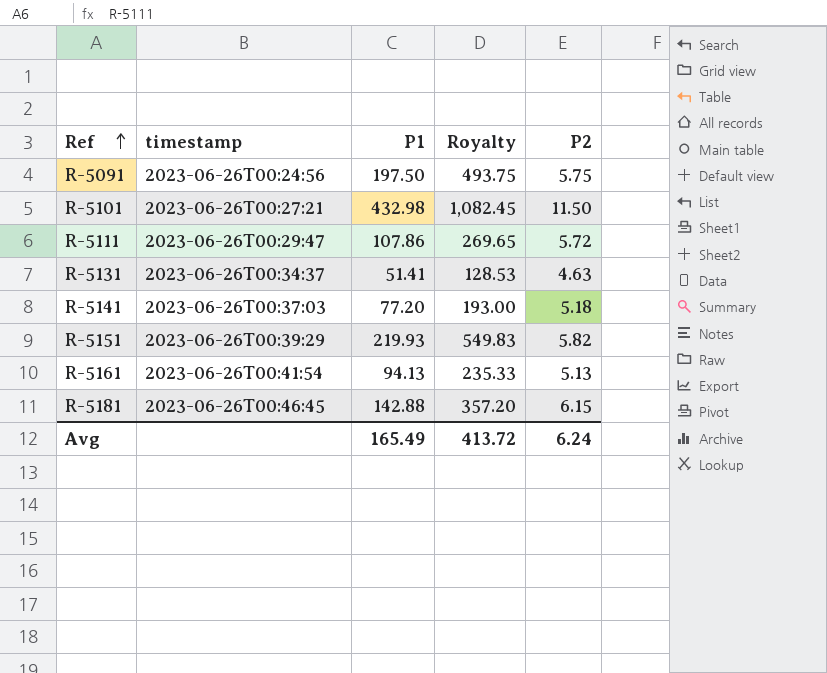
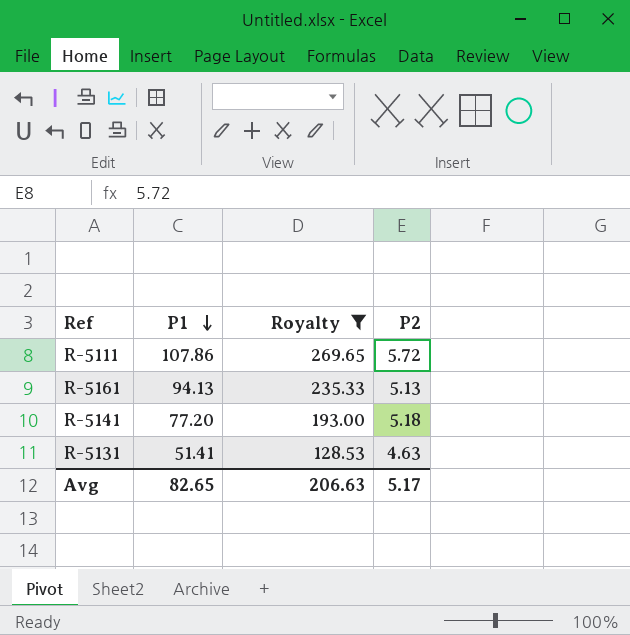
filter: none -> Royalty <= 269.65
row order: Ref ascending -> P1 descending
column timestamp | position: 2 -> none
Avg | P1: 165.49 -> 82.65
Avg | Royalty: 413.72 -> 206.63
Avg | P2: 6.24 -> 5.17

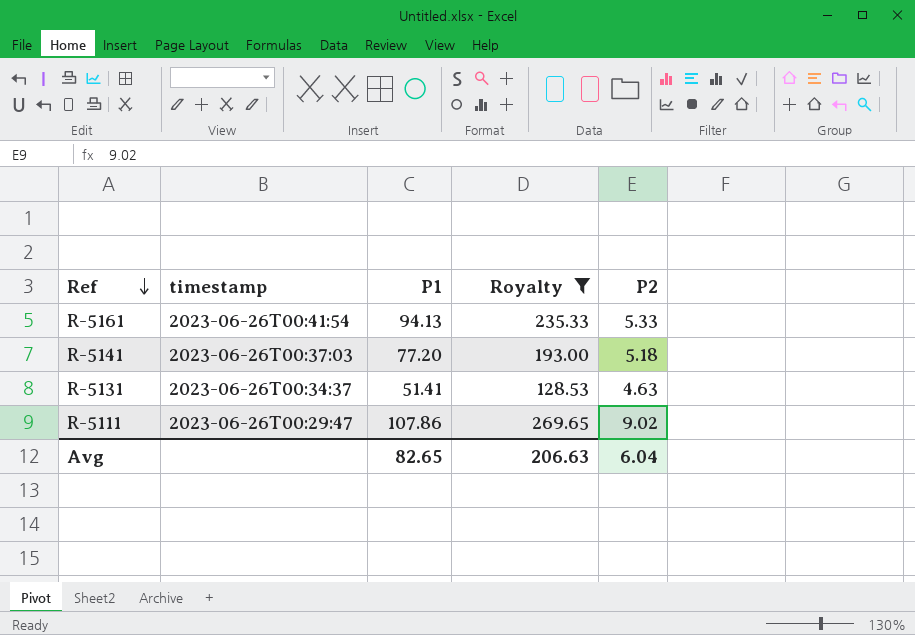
row order: P1 descending -> Ref descending
column timestamp | position: none -> 2
R-5161 | P2: 5.13 -> 5.33
R-5111 | P2: 5.72 -> 9.02
Avg | P2: 5.17 -> 6.04

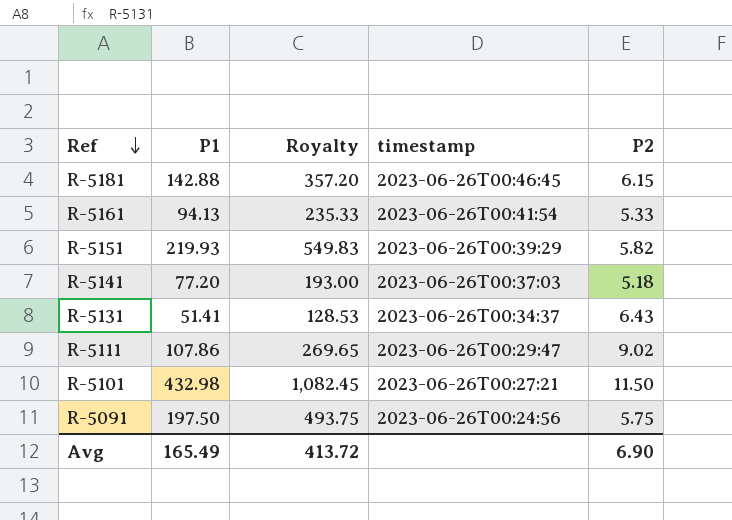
filter: Royalty <= 269.65 -> none
column timestamp | position: 2 -> 4
R-5131 | P2: 4.63 -> 6.43
Avg | P1: 82.65 -> 165.49
Avg | Royalty: 206.63 -> 413.72
Avg | P2: 6.04 -> 6.90

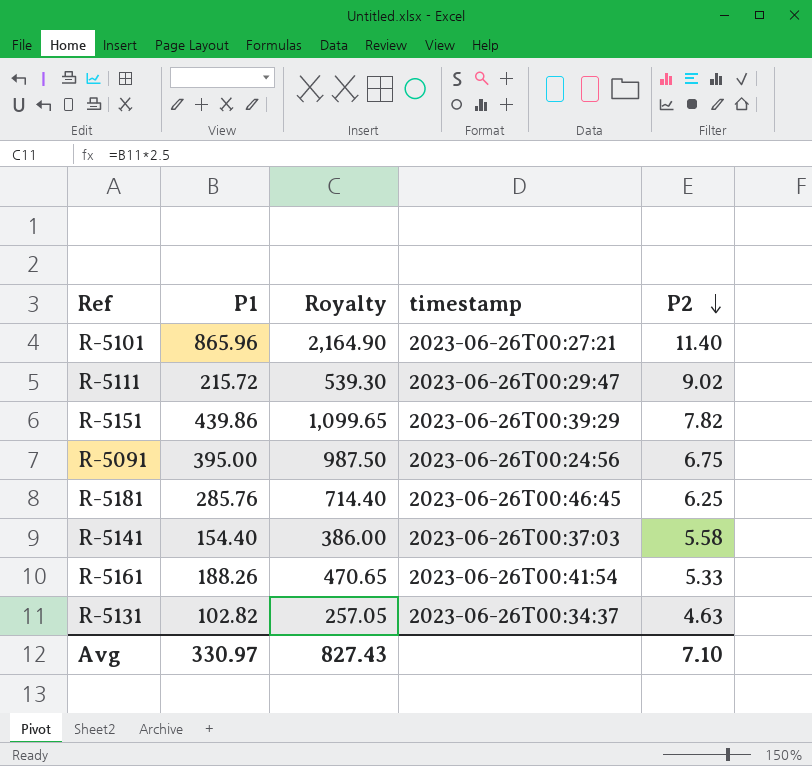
row order: Ref descending -> P2 descending
R-5101 | P1: 432.98 -> 865.96
R-5101 | Royalty: 1,082.45 -> 2,164.90
R-5101 | P2: 11.50 -> 11.40
R-5111 | P1: 107.86 -> 215.72
R-5111 | Royalty: 269.65 -> 539.30
R-5151 | P1: 219.93 -> 439.86
R-5151 | Royalty: 549.83 -> 1,099.65
R-5151 | P2: 5.82 -> 7.82
R-5091 | P1: 197.50 -> 395.00
R-5091 | Royalty: 493.75 -> 987.50
R-5091 | P2: 5.75 -> 6.75
R-5181 | P1: 142.88 -> 285.76
R-5181 | Royalty: 357.20 -> 714.40
R-5181 | P2: 6.15 -> 6.25
R-5141 | P1: 77.20 -> 154.40
R-5141 | Royalty: 193.00 -> 386.00
R-5141 | P2: 5.18 -> 5.58
R-5161 | P1: 94.13 -> 188.26
R-5161 | Royalty: 235.33 -> 470.65
R-5131 | P1: 51.41 -> 102.82
R-5131 | Royalty: 128.53 -> 257.05
R-5131 | P2: 6.43 -> 4.63
Avg | P1: 165.49 -> 330.97
Avg | Royalty: 413.72 -> 827.43
Avg | P2: 6.90 -> 7.10

